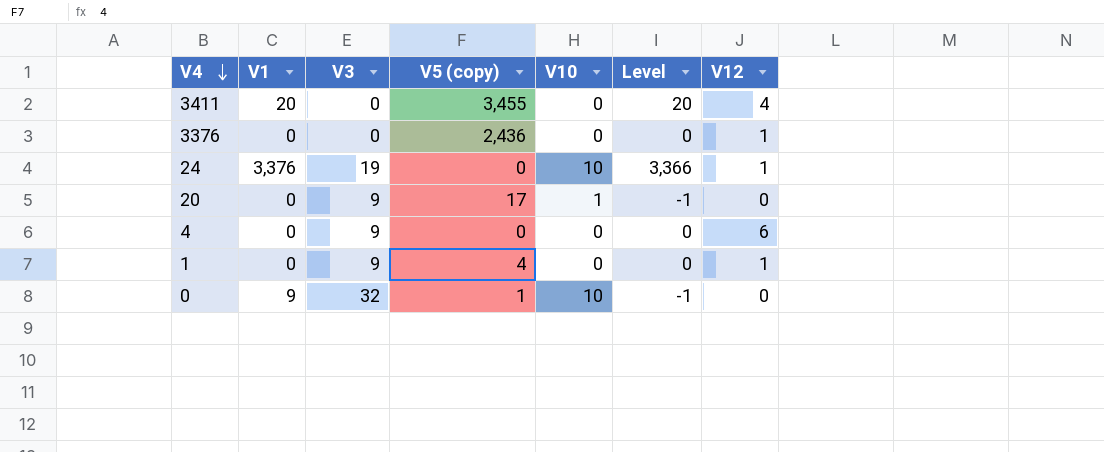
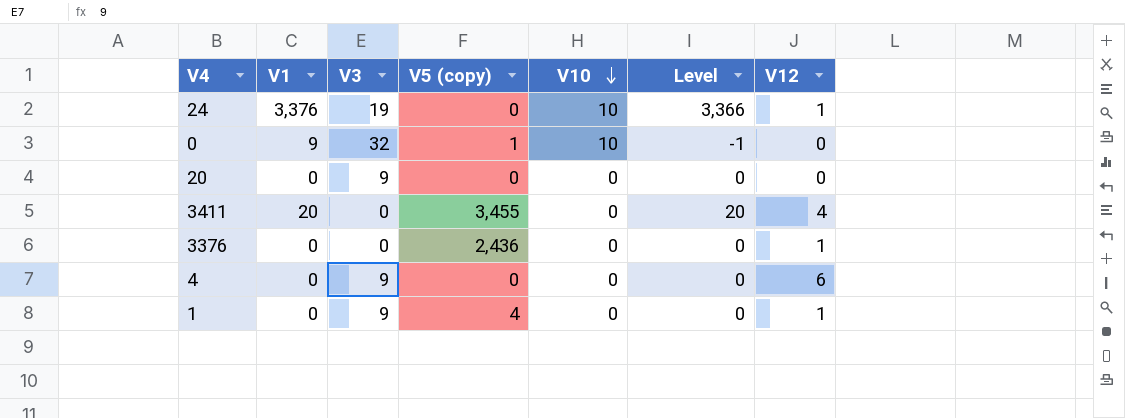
row order: V4 descending -> V10 descending
20 | V5 (copy): 17 -> 0
20 | V10: 1 -> 0
20 | Level: -1 -> 0

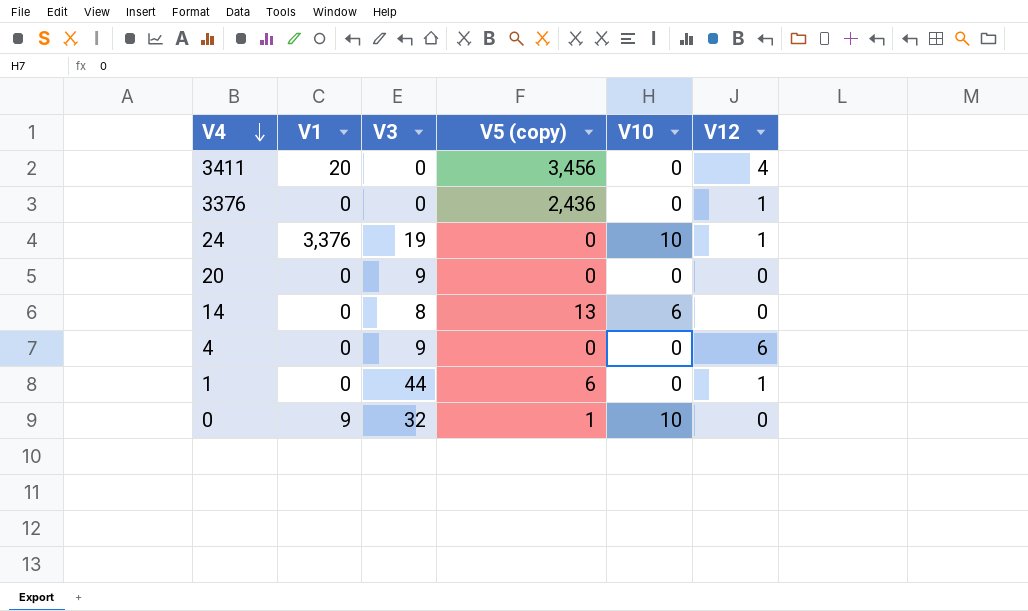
row order: V10 descending -> V4 descending
column Level | formula: [V1] - [V10] -> none
3411 | V5 (copy): 3,455 -> 3,456
row 14: none -> 0 | 8 | 13 | 6 | 0
1 | V3: 9 -> 44
1 | V5 (copy): 4 -> 6

